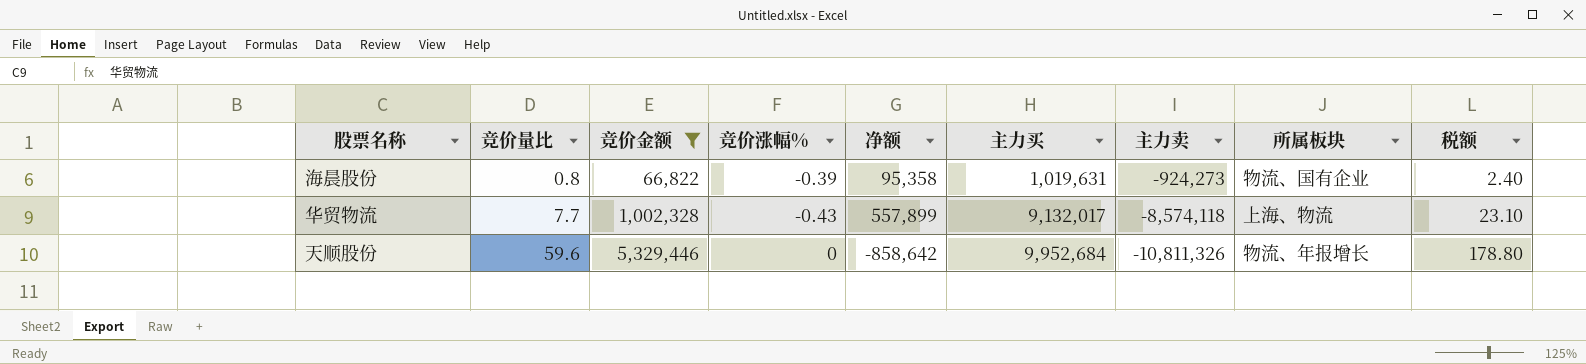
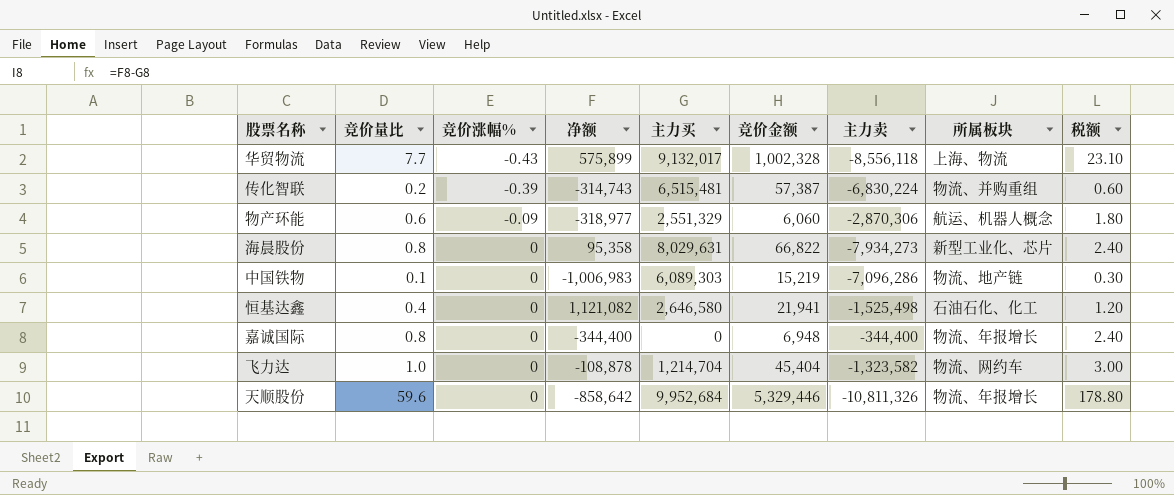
filter: 竞价金额 >= 66,822 -> none
row order: 竞价量比 ascending -> 竞价涨幅% ascending
column 竞价金额 | position: 3 -> 6
华贸物流 | 净额: 557,899 -> 575,899
华贸物流 | 主力卖: -8,574,118 -> -8,556,118
海晨股份 | 竞价涨幅%: -0.39 -> 0
海晨股份 | 主力买: 1,019,631 -> 8,029,631
海晨股份 | 主力卖: -924,273 -> -7,934,273
海晨股份 | 所属板块: 物流、国有企业 -> 新型工业化、芯片

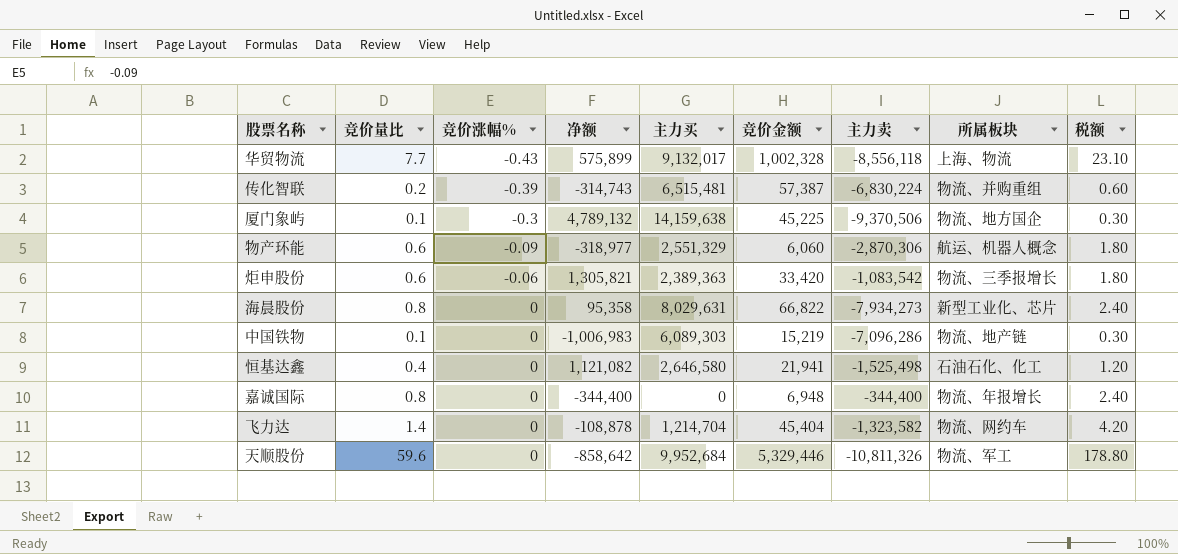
row 厦门象屿: none -> 0.1 | -0.3 | 4,789,132 | 14,159,638 | 45,225 | -9,370,506 | 物流、地方国企 | 0.30
row 炬申股份: none -> 0.6 | -0.06 | 1,305,821 | 2,389,363 | 33,420 | -1,083,542 | 物流、三季报增长 | 1.80
飞力达 | 竞价量比: 1.0 -> 1.4
飞力达 | 税额: 3.00 -> 4.20
天顺股份 | 所属板块: 物流、年报增长 -> 物流、军工

